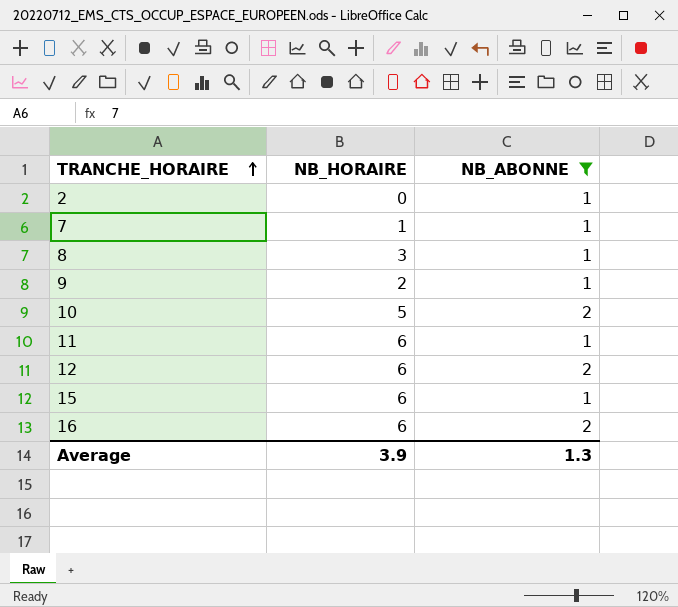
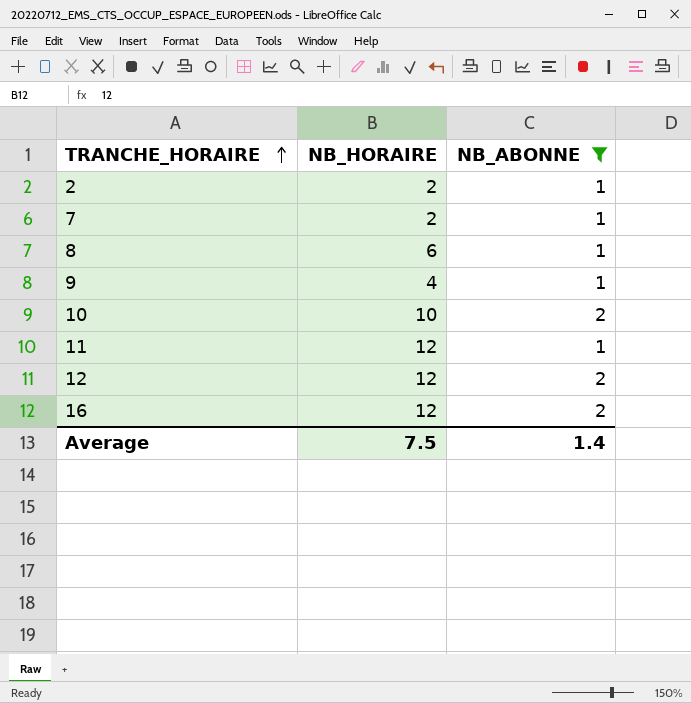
row 15: 6 | 1 -> none
2 | NB_HORAIRE: 0 -> 2
7 | NB_HORAIRE: 1 -> 2
8 | NB_HORAIRE: 3 -> 6
9 | NB_HORAIRE: 2 -> 4
10 | NB_HORAIRE: 5 -> 10
11 | NB_HORAIRE: 6 -> 12
12 | NB_HORAIRE: 6 -> 12
16 | NB_HORAIRE: 6 -> 12
Average | NB_HORAIRE: 3.9 -> 7.5
Average | NB_ABONNE: 1.3 -> 1.4

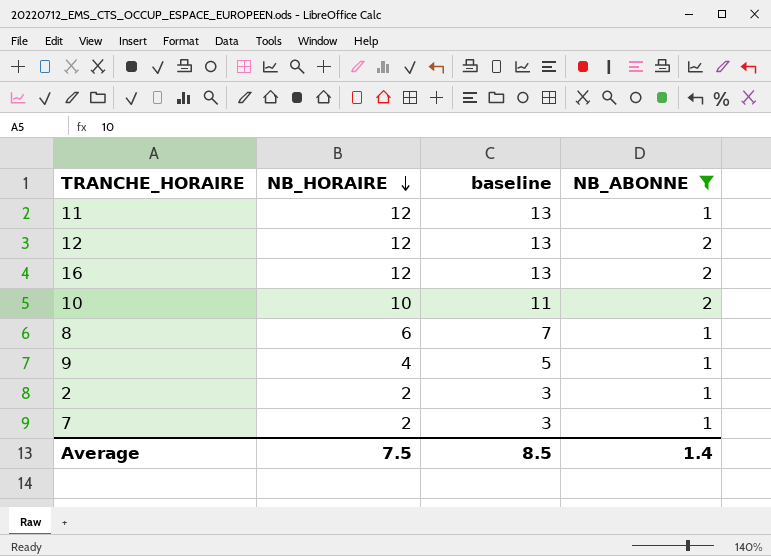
row order: TRANCHE_HORAIRE ascending -> NB_HORAIRE descending
column baseline | formula: none -> [NB_HORAIRE] + 1

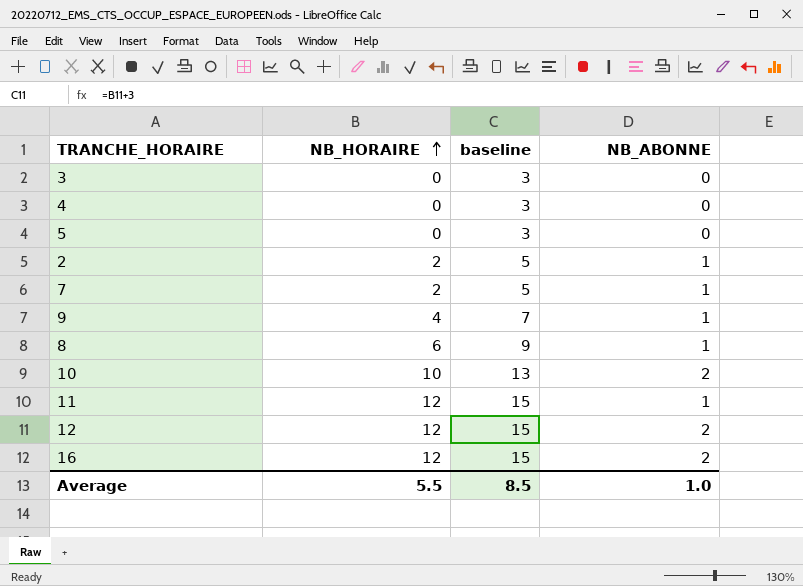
filter: NB_ABONNE != 0 -> none
row order: NB_HORAIRE descending -> NB_HORAIRE ascending
column baseline | formula: [NB_HORAIRE] + 1 -> [NB_HORAIRE] + 3
Average | NB_HORAIRE: 7.5 -> 5.5
Average | NB_ABONNE: 1.4 -> 1.0

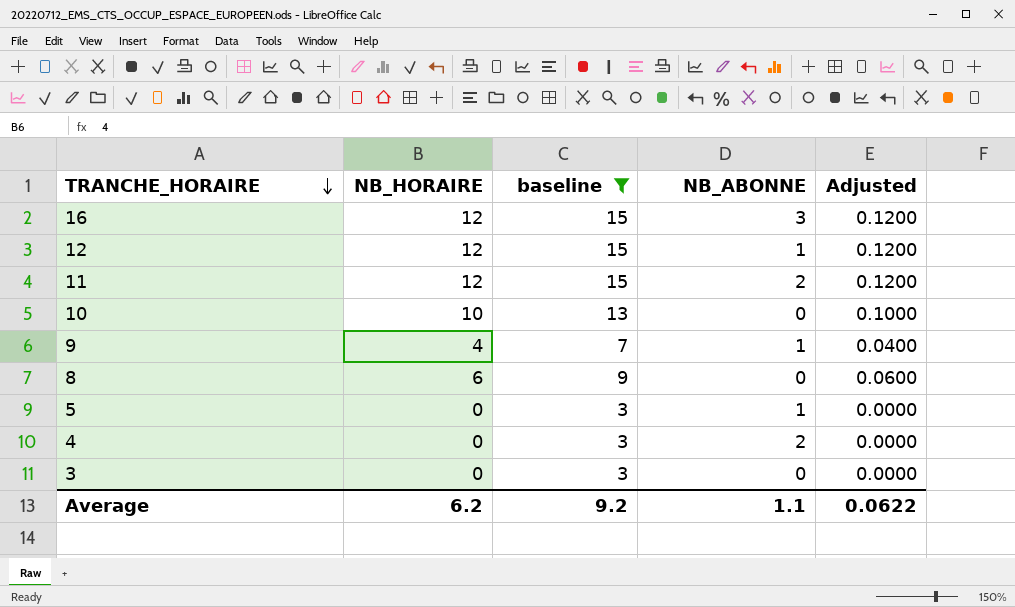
filter: none -> baseline != 5
row order: NB_HORAIRE ascending -> TRANCHE_HORAIRE descending
column Adjusted | formula: none -> [NB_HORAIRE] * 0.01
16 | NB_ABONNE: 2 -> 3
12 | NB_ABONNE: 2 -> 1
11 | NB_ABONNE: 1 -> 2
10 | NB_ABONNE: 2 -> 0
8 | NB_ABONNE: 1 -> 0
5 | NB_ABONNE: 0 -> 1
4 | NB_ABONNE: 0 -> 2
Average | NB_HORAIRE: 5.5 -> 6.2
Average | baseline: 8.5 -> 9.2
Average | NB_ABONNE: 1.0 -> 1.1

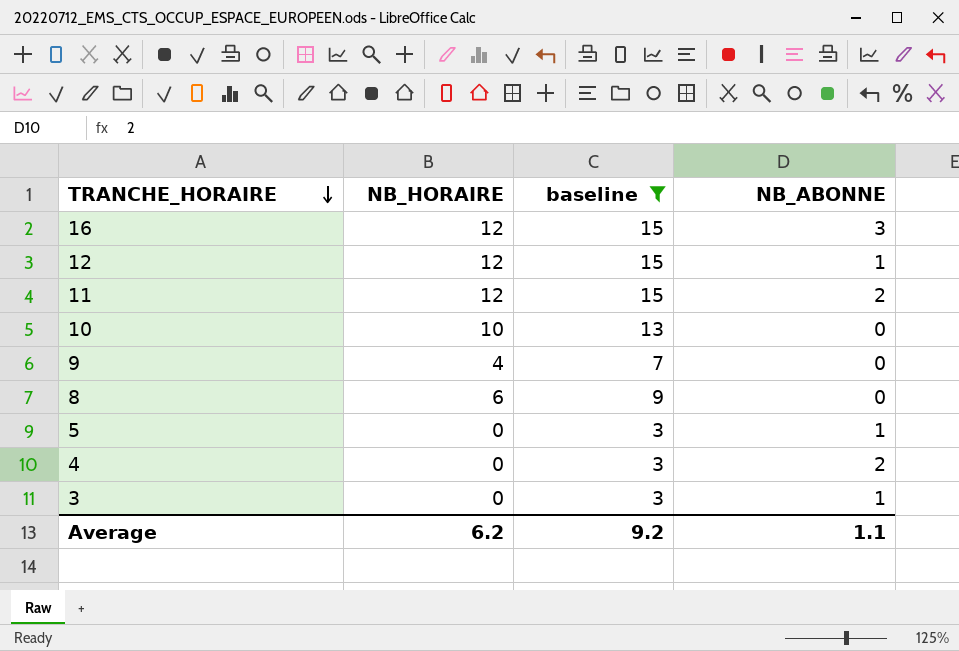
column Adjusted | formula: [NB_HORAIRE] * 0.01 -> none
9 | NB_ABONNE: 1 -> 0
3 | NB_ABONNE: 0 -> 1

